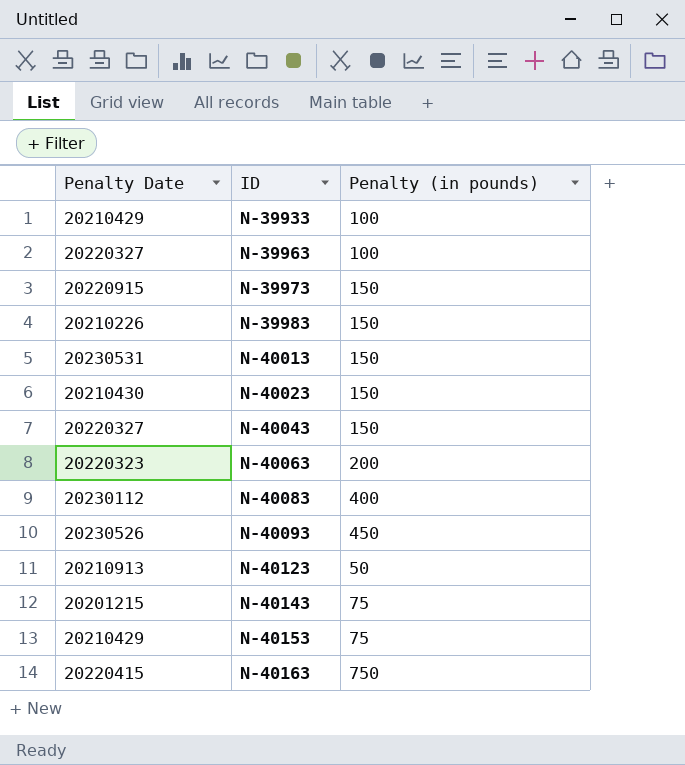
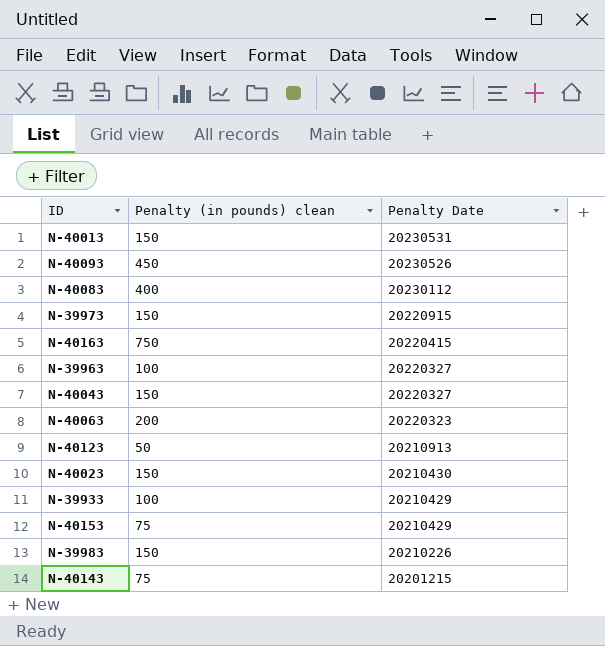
row order: ID ascending -> Penalty Date descending
column name: Penalty (in pounds) -> Penalty (in pounds) clean
column Penalty Date | position: 1 -> 3

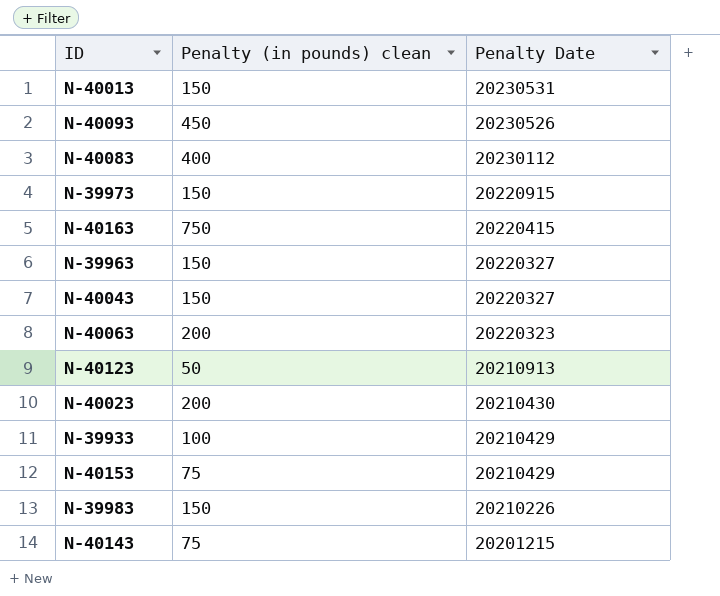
N-39963 | Penalty (in pounds) clean: 100 -> 150
N-40023 | Penalty (in pounds) clean: 150 -> 200

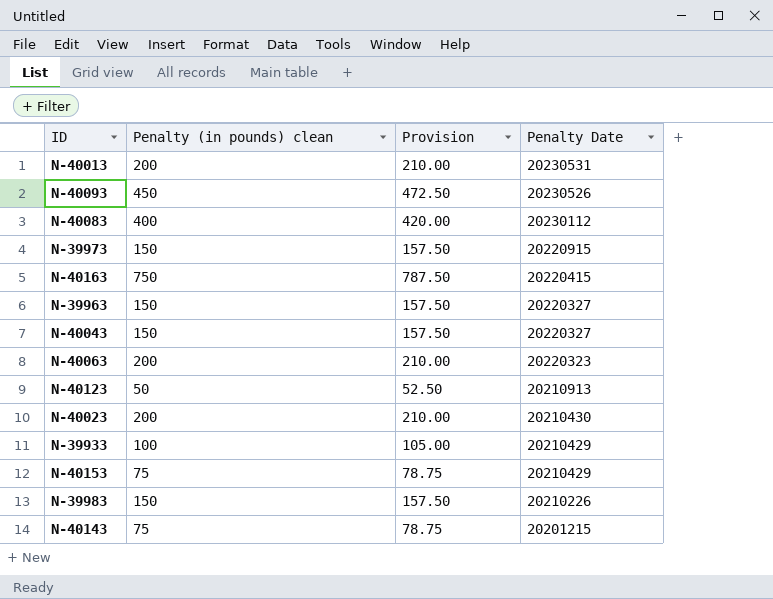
column Provision | formula: none -> [Penalty (in pounds) clean] * 1.05
N-40013 | Penalty (in pounds) clean: 150 -> 200

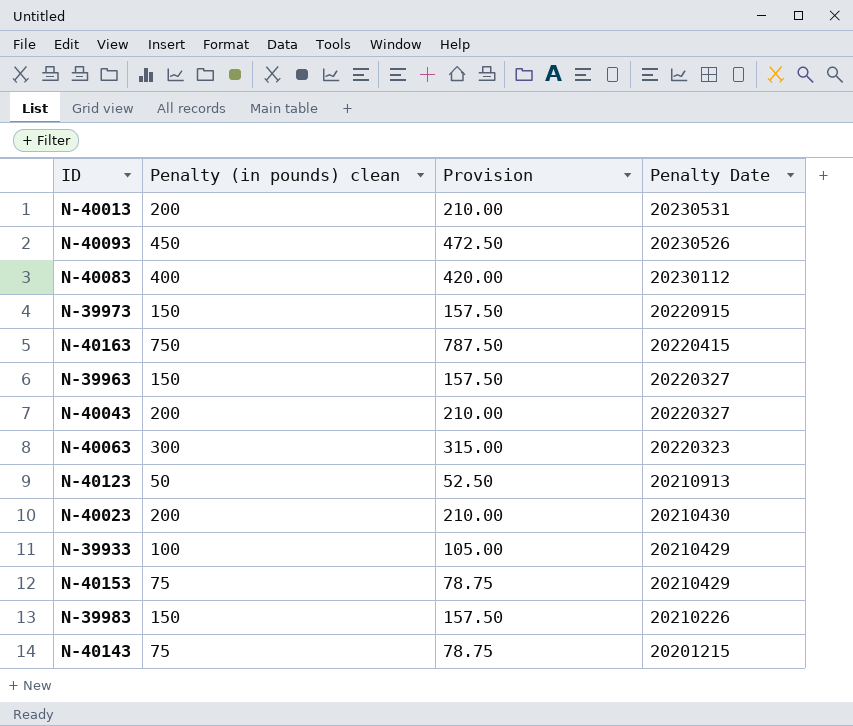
N-40043 | Penalty (in pounds) clean: 150 -> 200
N-40043 | Provision: 157.50 -> 210.00
N-40063 | Penalty (in pounds) clean: 200 -> 300
N-40063 | Provision: 210.00 -> 315.00

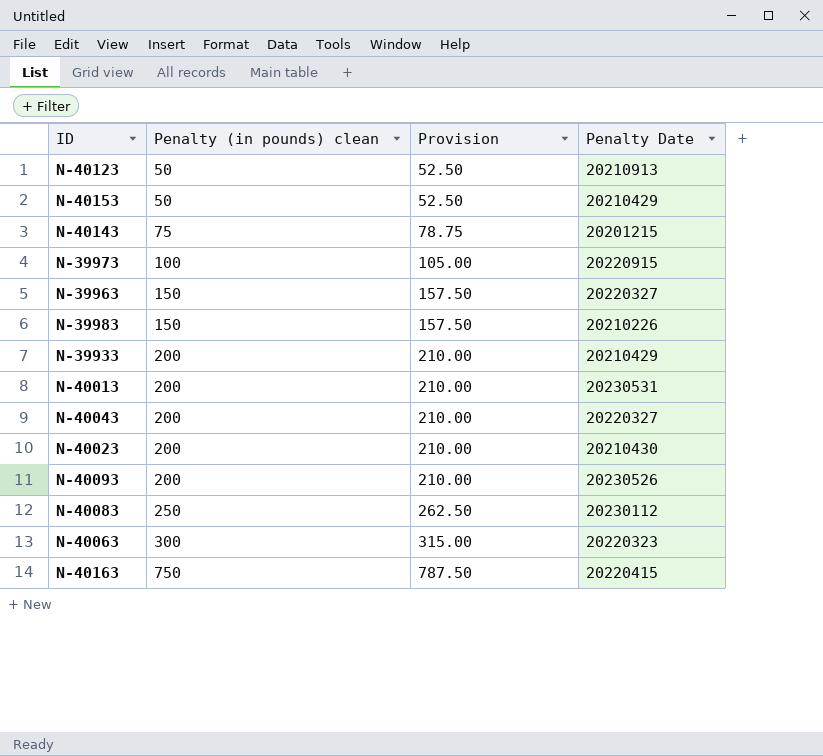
row order: Penalty Date descending -> Penalty (in pounds) clean ascending
N-40153 | Penalty (in pounds) clean: 75 -> 50
N-40153 | Provision: 78.75 -> 52.50
N-39973 | Penalty (in pounds) clean: 150 -> 100
N-39973 | Provision: 157.50 -> 105.00
N-39933 | Penalty (in pounds) clean: 100 -> 200
N-39933 | Provision: 105.00 -> 210.00
N-40093 | Penalty (in pounds) clean: 450 -> 200
N-40093 | Provision: 472.50 -> 210.00
N-40083 | Penalty (in pounds) clean: 400 -> 250
N-40083 | Provision: 420.00 -> 262.50

